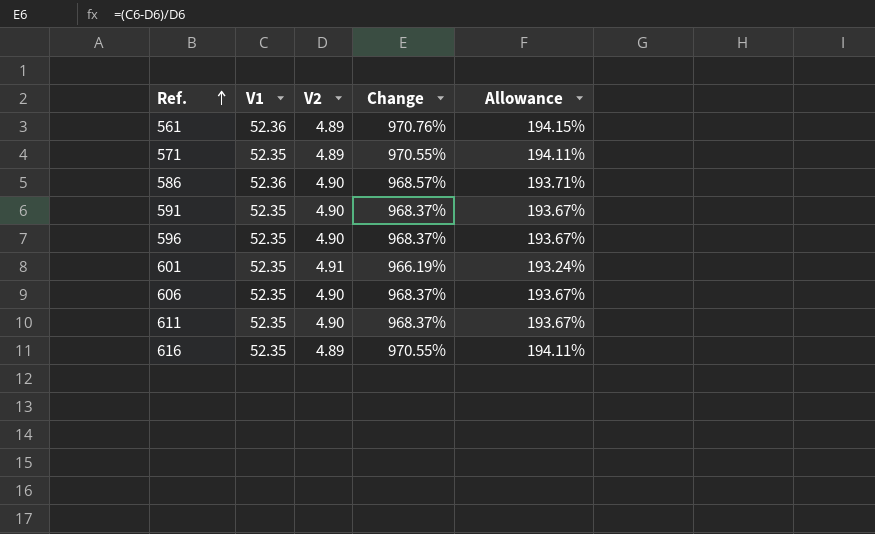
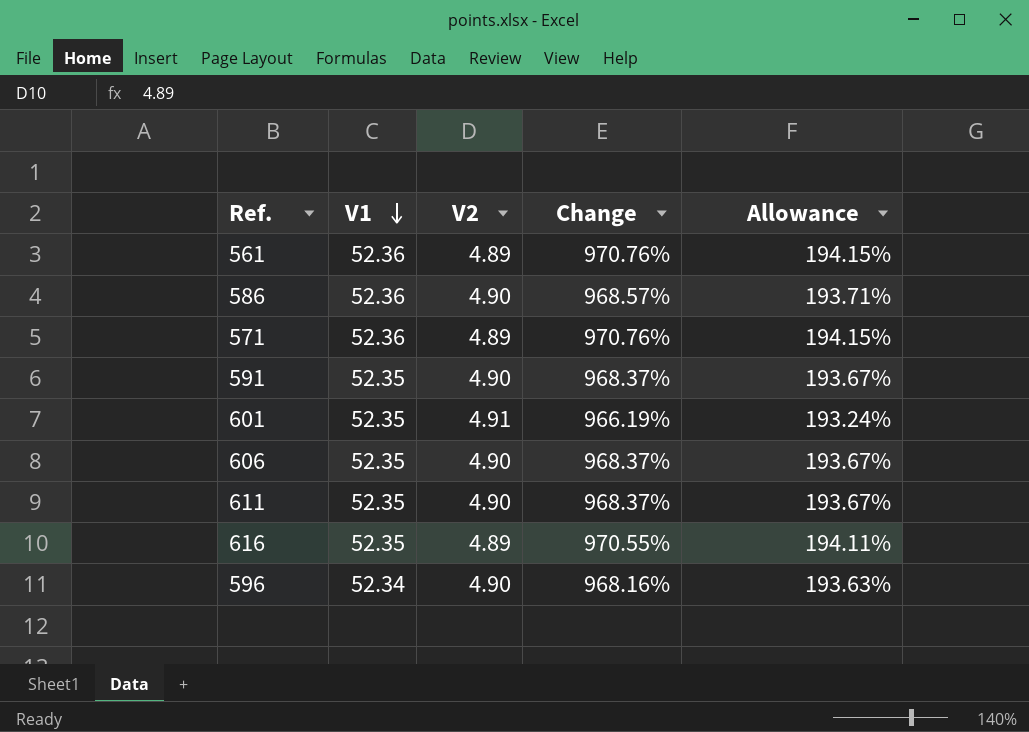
row order: Ref. ascending -> V1 descending
571 | V1: 52.35 -> 52.36
571 | Change: 970.55% -> 970.76%
571 | Allowance: 194.11% -> 194.15%
596 | V1: 52.35 -> 52.34
596 | Change: 968.37% -> 968.16%
596 | Allowance: 193.67% -> 193.63%

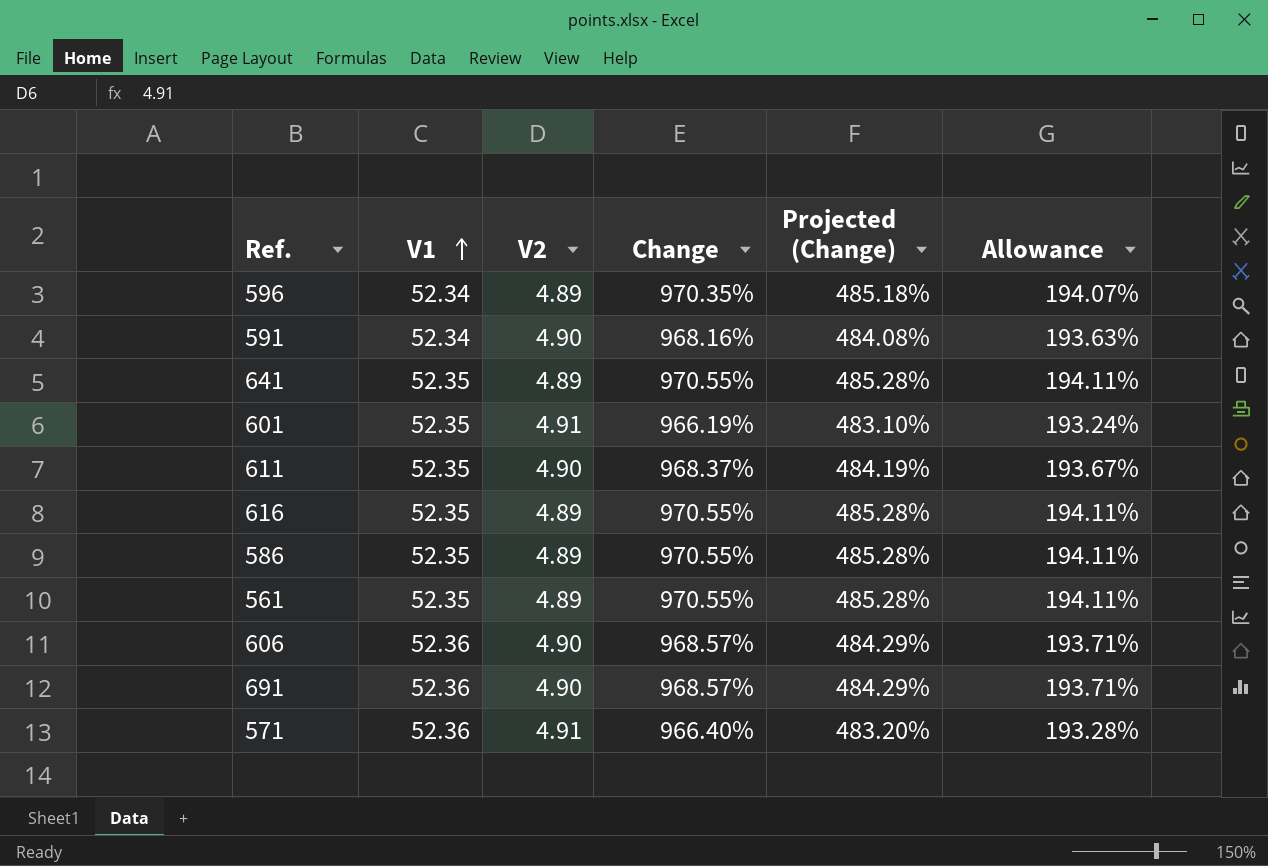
row order: V1 descending -> V1 ascending
column Projected (Change) | formula: none -> [Change] * 0.5
596 | V2: 4.90 -> 4.89
596 | Change: 968.16% -> 970.35%
596 | Allowance: 193.63% -> 194.07%
591 | V1: 52.35 -> 52.34
591 | Change: 968.37% -> 968.16%
591 | Allowance: 193.67% -> 193.63%
row 641: none -> 52.35 | 4.89 | 970.55% | 485.28% | 194.11%
586 | V1: 52.36 -> 52.35
586 | V2: 4.90 -> 4.89
586 | Change: 968.57% -> 970.55%
586 | Allowance: 193.71% -> 194.11%
561 | V1: 52.36 -> 52.35
561 | Change: 970.76% -> 970.55%
561 | Allowance: 194.15% -> 194.11%
606 | V1: 52.35 -> 52.36
606 | Change: 968.37% -> 968.57%
606 | Allowance: 193.67% -> 193.71%
row 691: none -> 52.36 | 4.90 | 968.57% | 484.29% | 193.71%
571 | V2: 4.89 -> 4.91
571 | Change: 970.76% -> 966.40%
571 | Allowance: 194.15% -> 193.28%

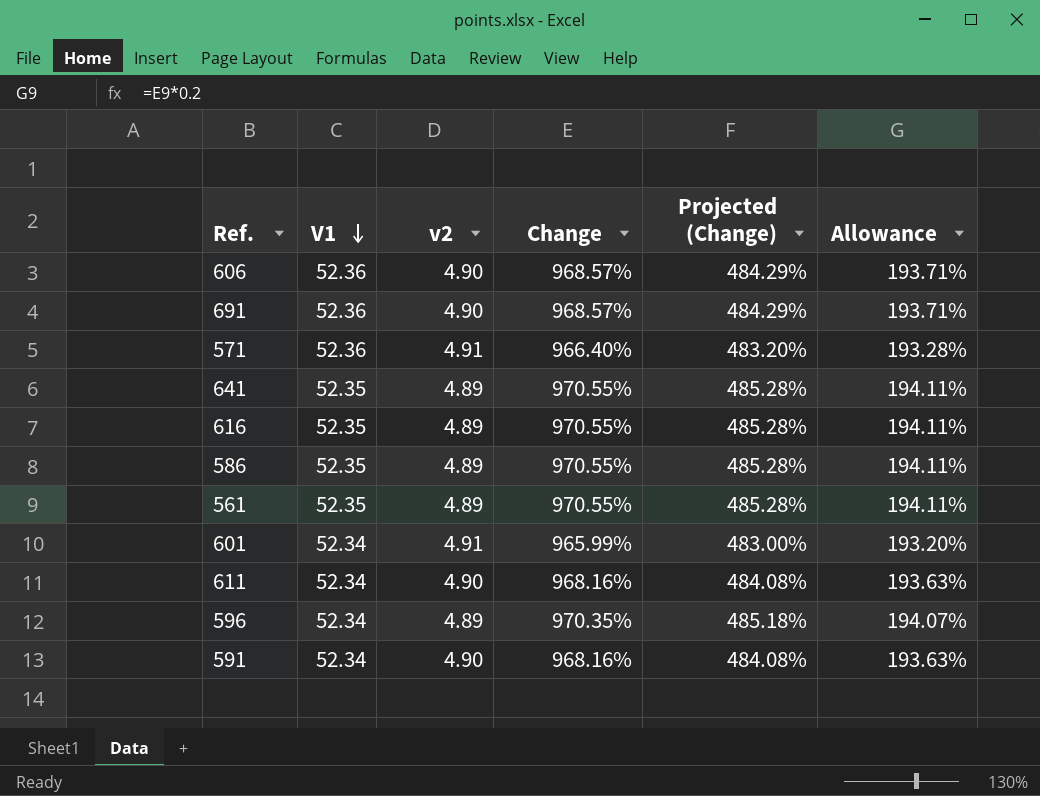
row order: V1 ascending -> V1 descending
column name: V2 -> v2
601 | V1: 52.35 -> 52.34
601 | Change: 966.19% -> 965.99%
601 | Projected (Change): 483.10% -> 483.00%
601 | Allowance: 193.24% -> 193.20%
611 | V1: 52.35 -> 52.34
611 | Change: 968.37% -> 968.16%
611 | Projected (Change): 484.19% -> 484.08%
611 | Allowance: 193.67% -> 193.63%

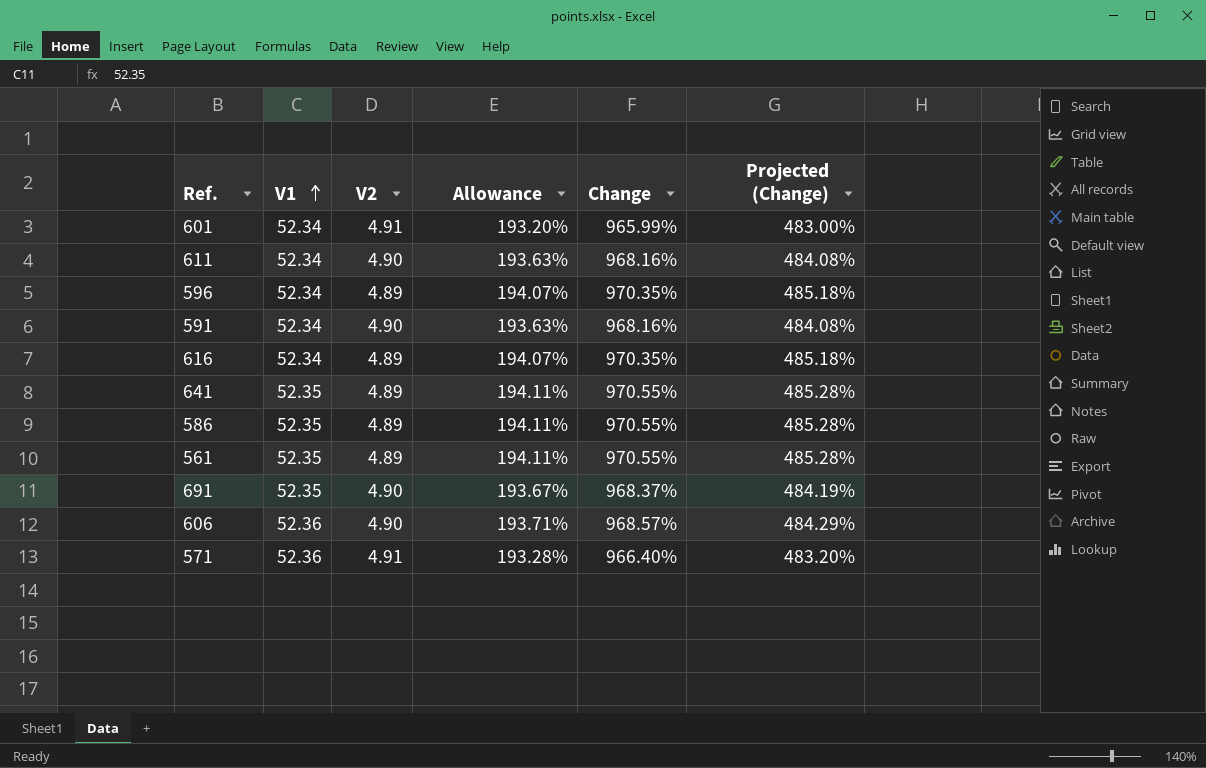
row order: V1 descending -> V1 ascending
column name: v2 -> V2
column Allowance | position: 6 -> 4
616 | V1: 52.35 -> 52.34
616 | Allowance: 194.11% -> 194.07%
616 | Change: 970.55% -> 970.35%
616 | Projected (Change): 485.28% -> 485.18%
691 | V1: 52.36 -> 52.35
691 | Allowance: 193.71% -> 193.67%
691 | Change: 968.57% -> 968.37%
691 | Projected (Change): 484.29% -> 484.19%

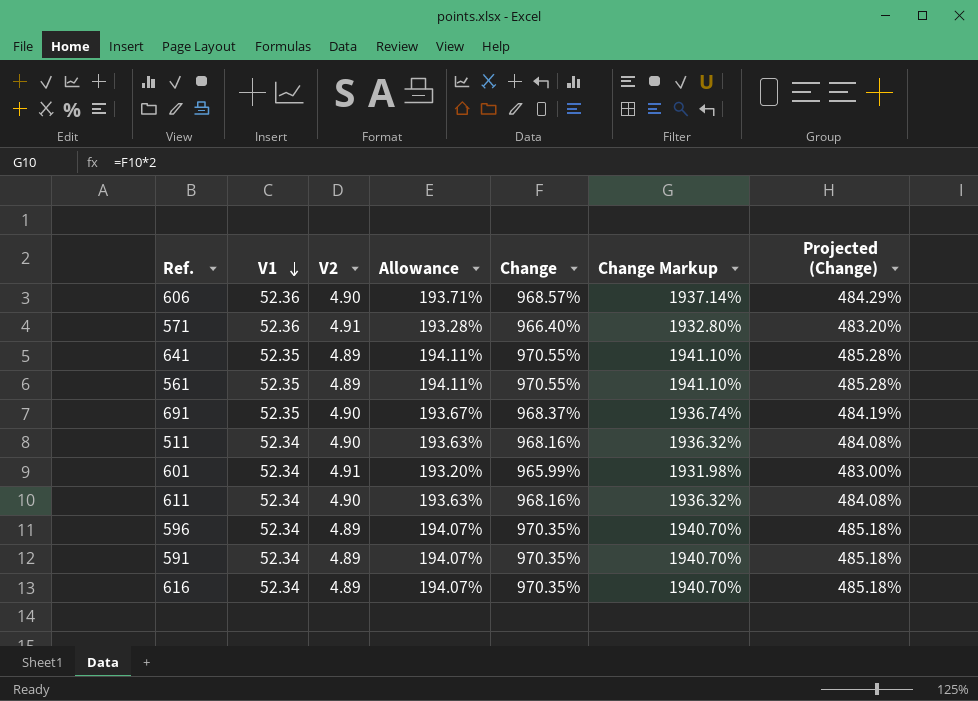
row order: V1 ascending -> V1 descending
column Change Markup | formula: none -> [Change] * 2
row 586: 52.35 | 4.89 | 194.11% | 970.55% | 485.28% -> none
row 511: none -> 52.34 | 4.90 | 193.63% | 968.16% | 1936.32% | 484.08%
591 | V2: 4.90 -> 4.89
591 | Allowance: 193.63% -> 194.07%
591 | Change: 968.16% -> 970.35%
591 | Projected (Change): 484.08% -> 485.18%

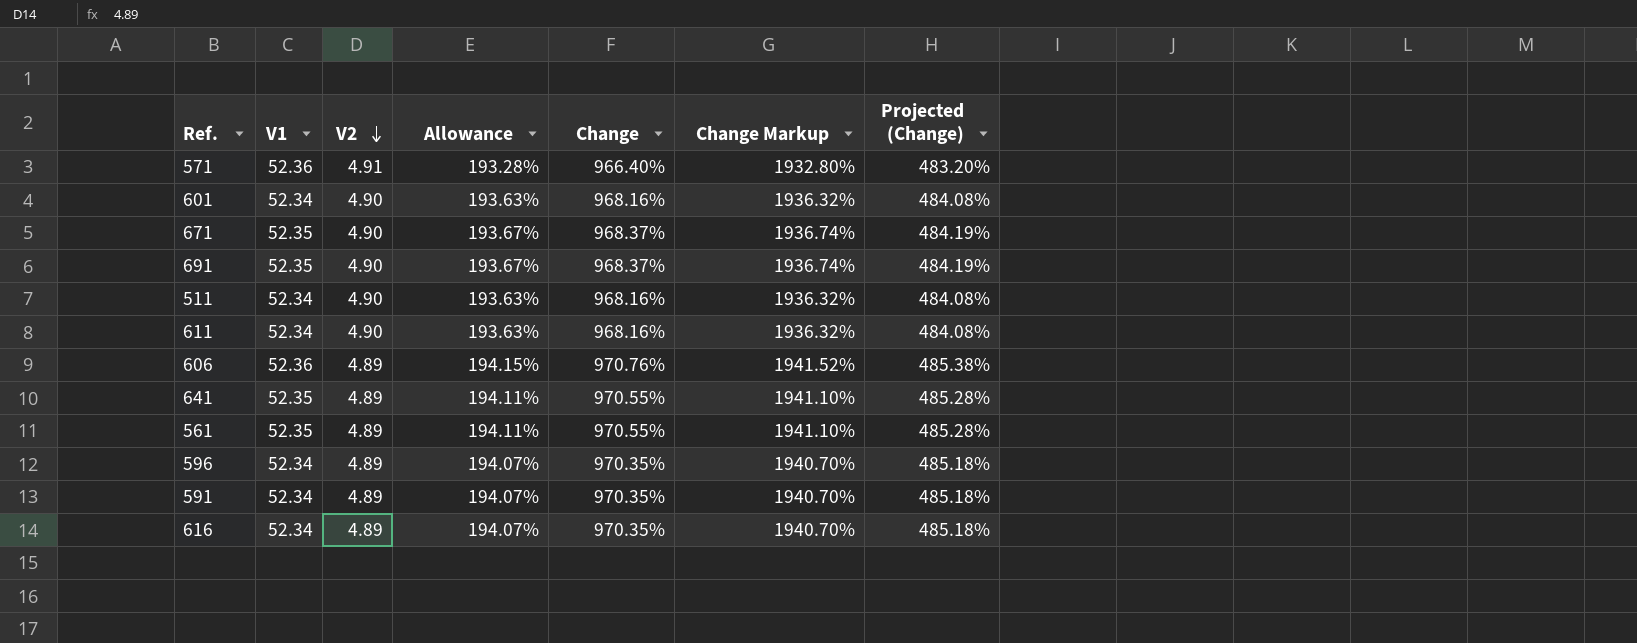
row order: V1 descending -> V2 descending
601 | V2: 4.91 -> 4.90
601 | Allowance: 193.20% -> 193.63%
601 | Change: 965.99% -> 968.16%
601 | Change Markup: 1931.98% -> 1936.32%
601 | Projected (Change): 483.00% -> 484.08%
row 671: none -> 52.35 | 4.90 | 193.67% | 968.37% | 1936.74% | 484.19%
606 | V2: 4.90 -> 4.89
606 | Allowance: 193.71% -> 194.15%
606 | Change: 968.57% -> 970.76%
606 | Change Markup: 1937.14% -> 1941.52%
606 | Projected (Change): 484.29% -> 485.38%

